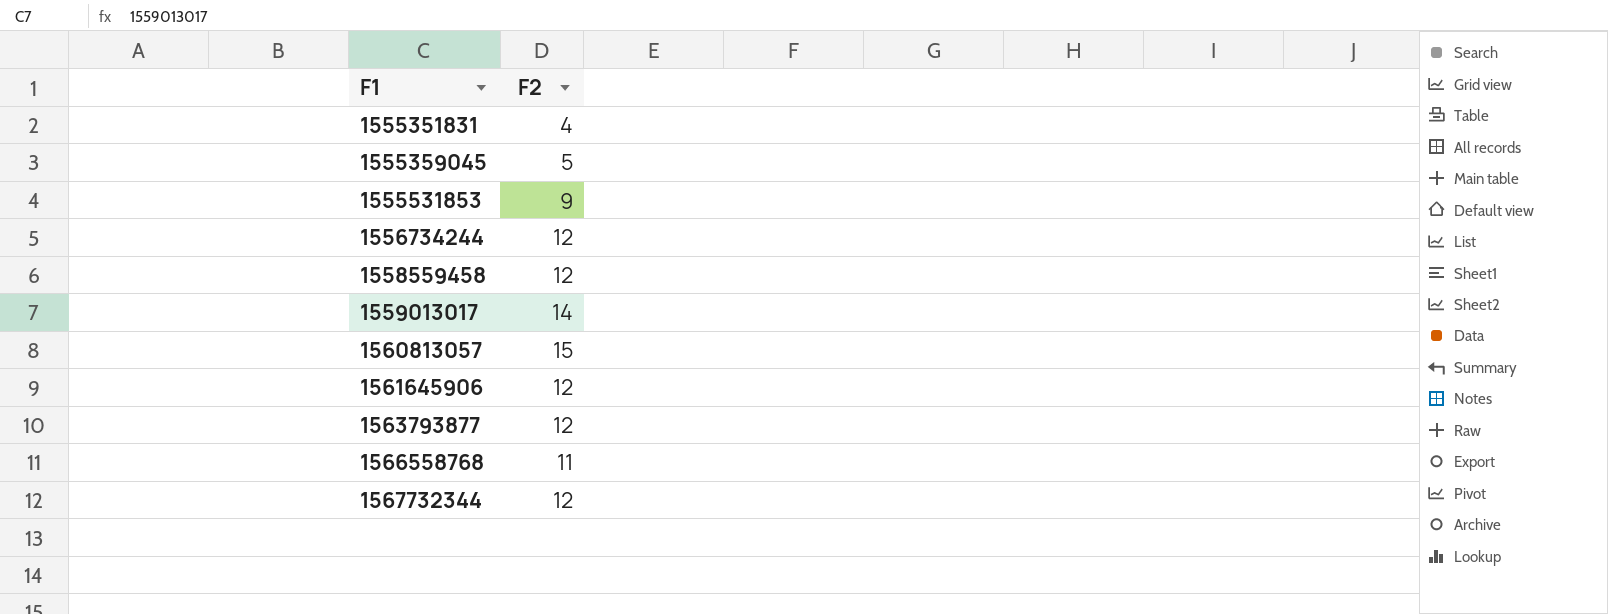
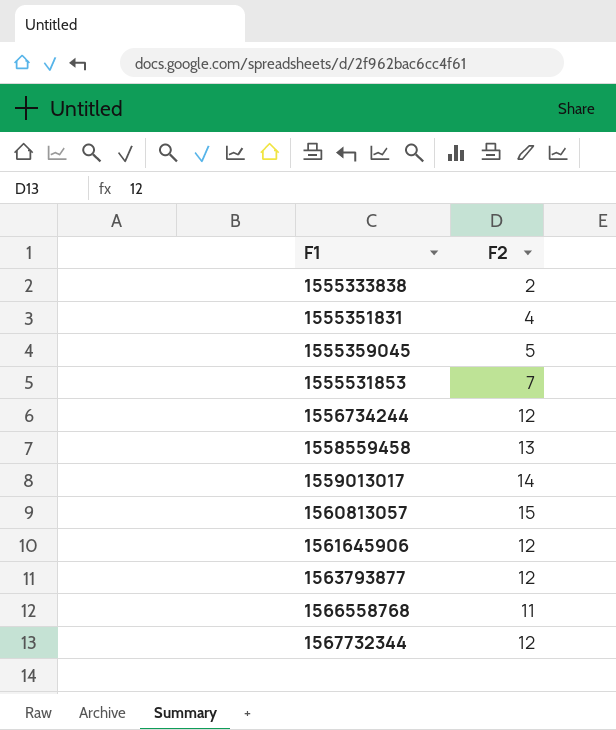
row 1555333838: none -> 2
1555531853 | F2: 9 -> 7
1558559458 | F2: 12 -> 13

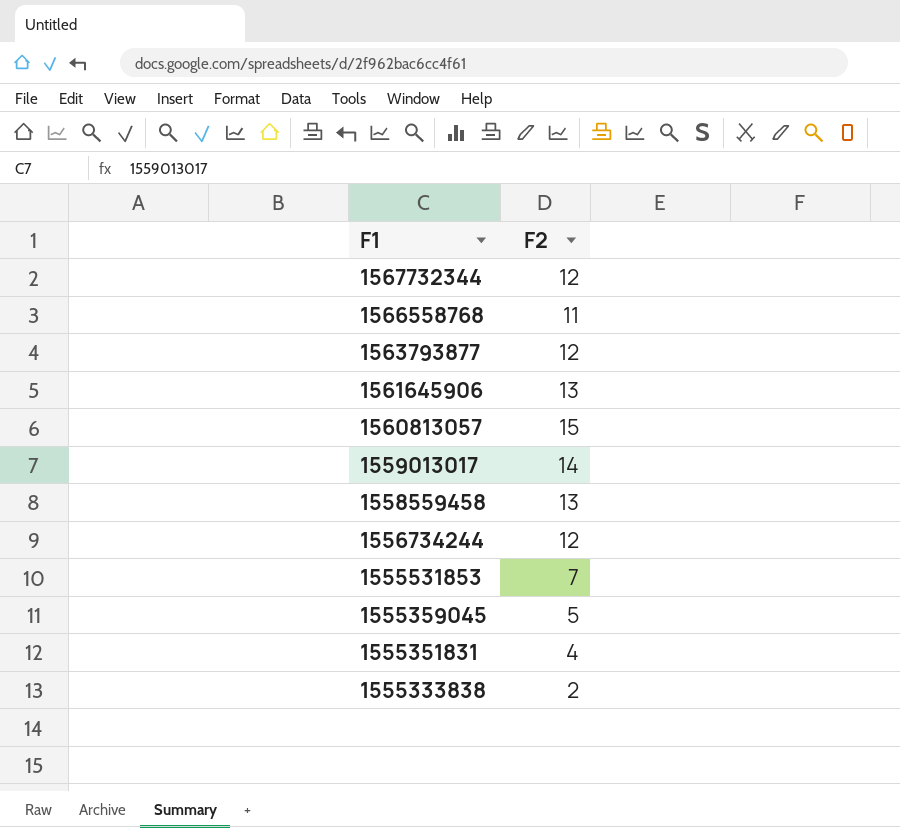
row order: F1 ascending -> F1 descending
1561645906 | F2: 12 -> 13

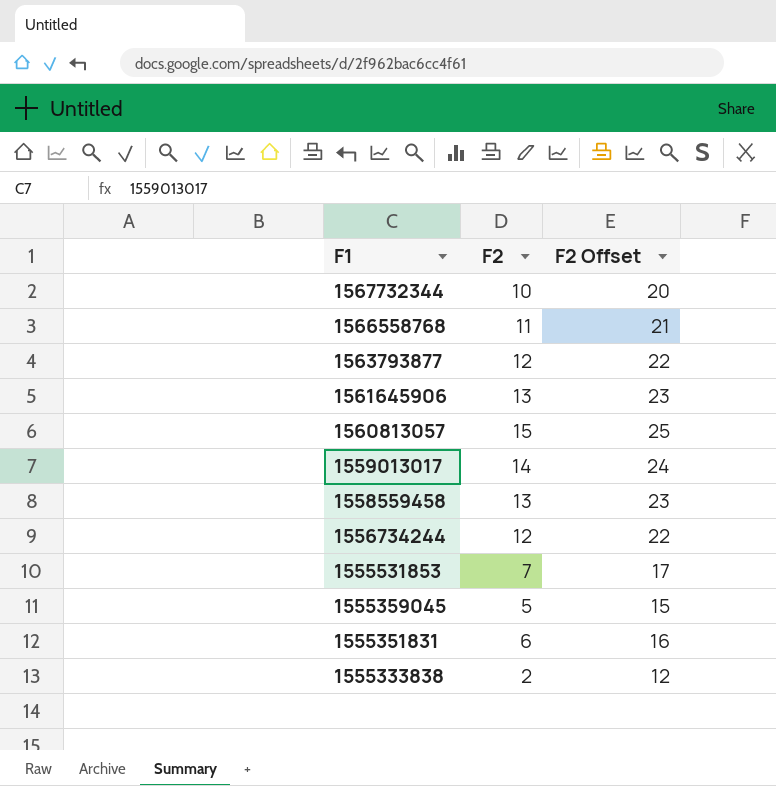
column F2 Offset | formula: none -> [F2] + 10
1567732344 | F2: 12 -> 10
1555351831 | F2: 4 -> 6

